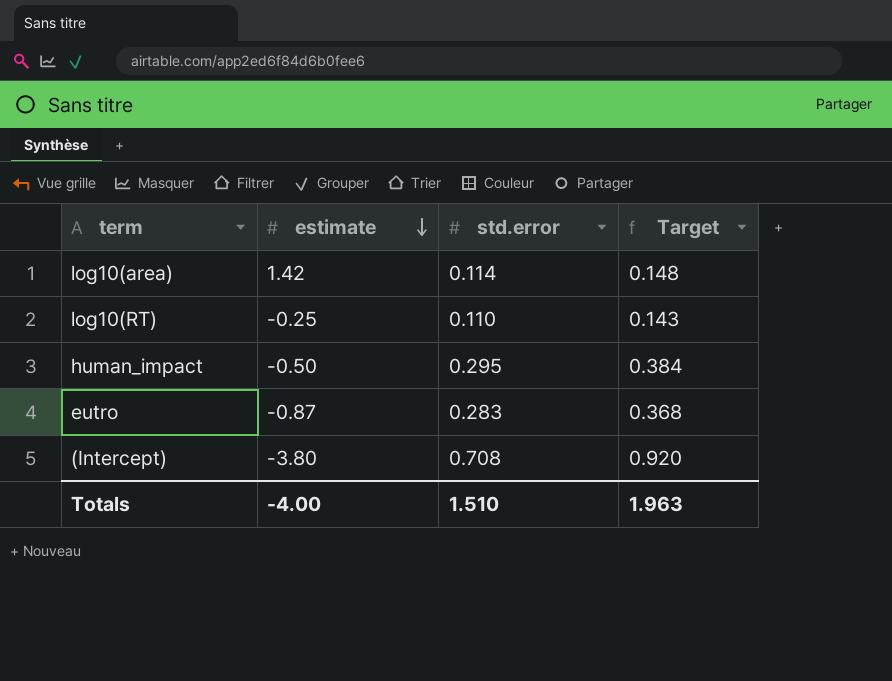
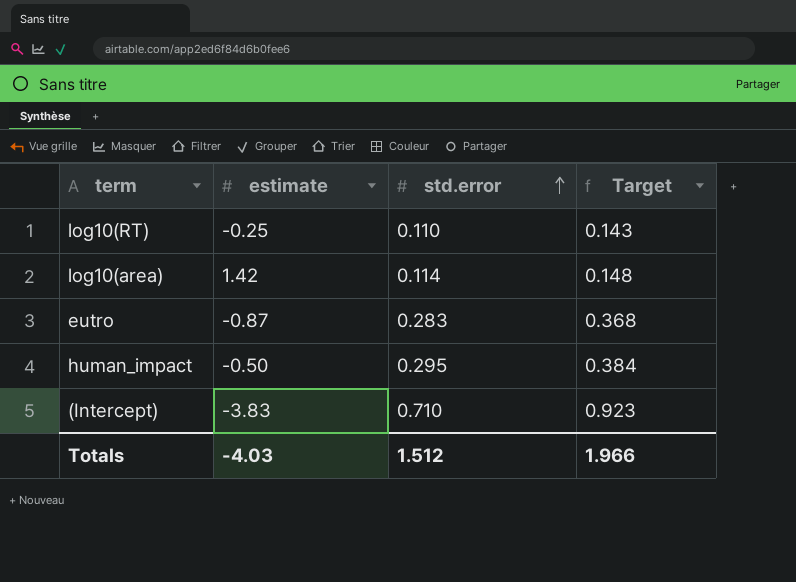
row order: estimate descending -> std.error ascending
(Intercept) | estimate: -3.80 -> -3.83
(Intercept) | std.error: 0.708 -> 0.710
(Intercept) | Target: 0.920 -> 0.923
Totals | estimate: -4.00 -> -4.03
Totals | std.error: 1.510 -> 1.512
Totals | Target: 1.963 -> 1.966

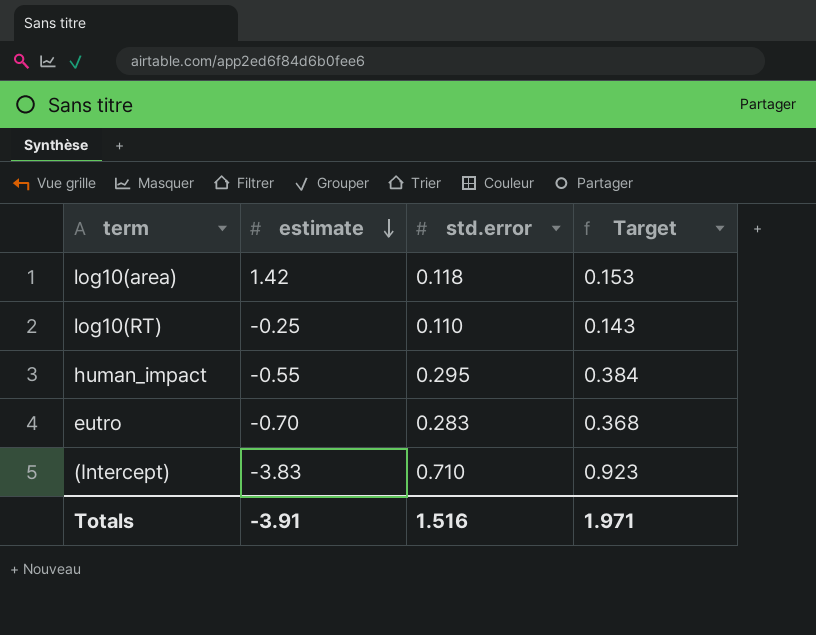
row order: std.error ascending -> estimate descending
log10(area) | std.error: 0.114 -> 0.118
log10(area) | Target: 0.148 -> 0.153
human_impact | estimate: -0.50 -> -0.55
eutro | estimate: -0.87 -> -0.70
Totals | estimate: -4.03 -> -3.91
Totals | std.error: 1.512 -> 1.516
Totals | Target: 1.966 -> 1.971

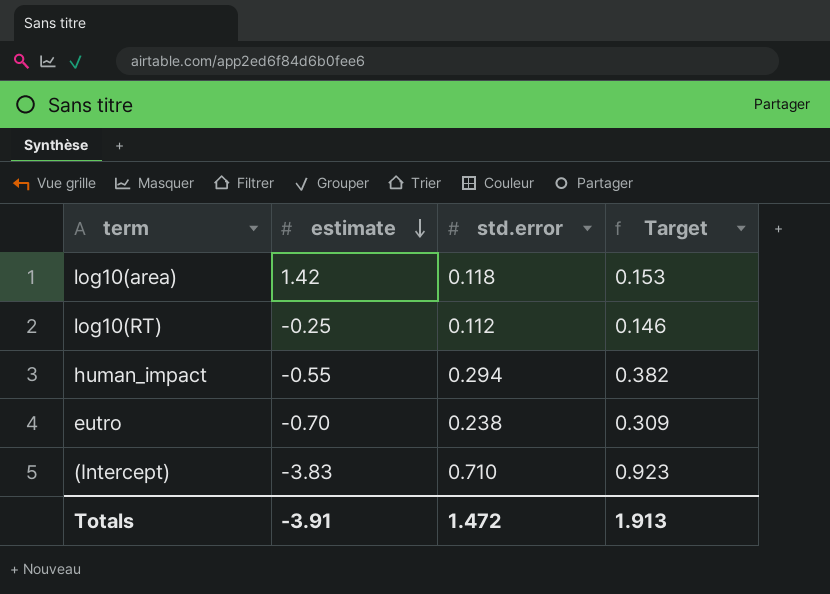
log10(RT) | std.error: 0.110 -> 0.112
log10(RT) | Target: 0.143 -> 0.146
human_impact | std.error: 0.295 -> 0.294
human_impact | Target: 0.384 -> 0.382
eutro | std.error: 0.283 -> 0.238
eutro | Target: 0.368 -> 0.309
Totals | std.error: 1.516 -> 1.472
Totals | Target: 1.971 -> 1.913

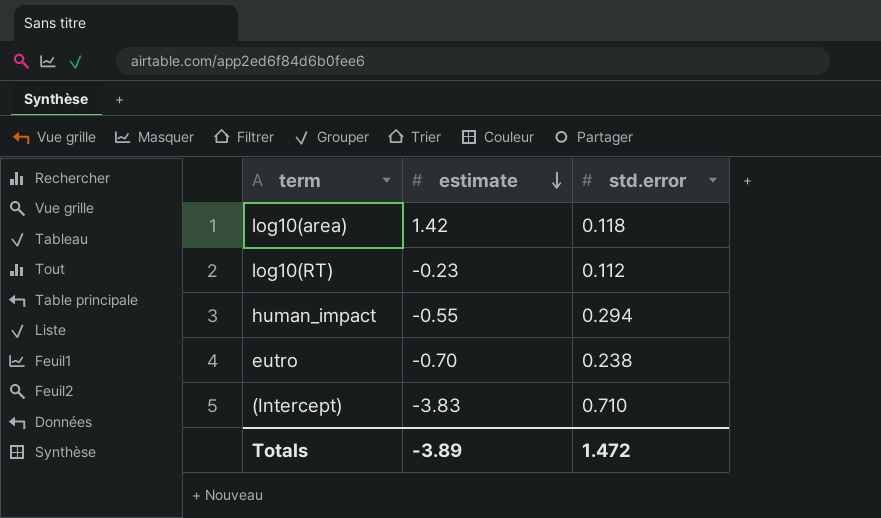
column Target | formula: [std.error] * 1.3 -> none
log10(RT) | estimate: -0.25 -> -0.23
Totals | estimate: -3.91 -> -3.89

